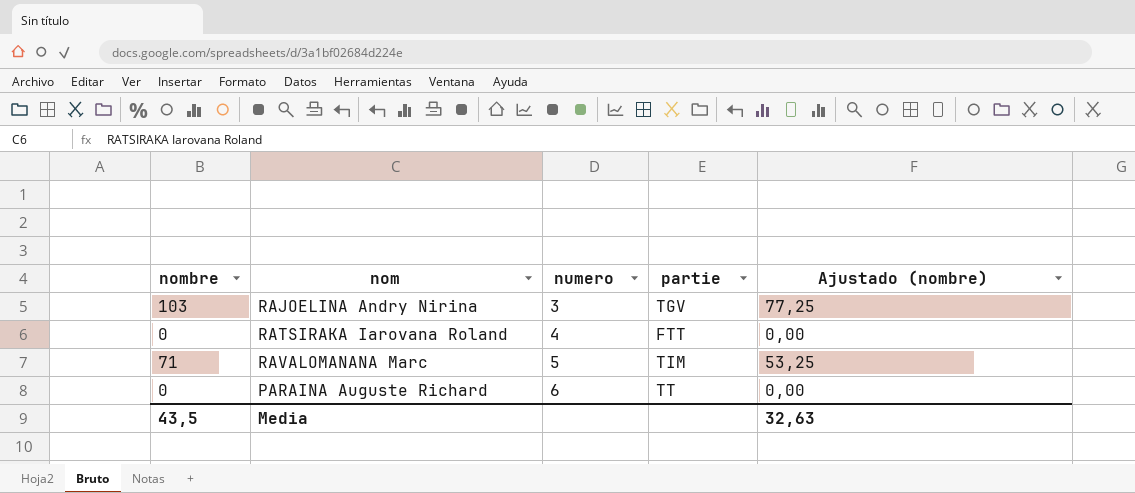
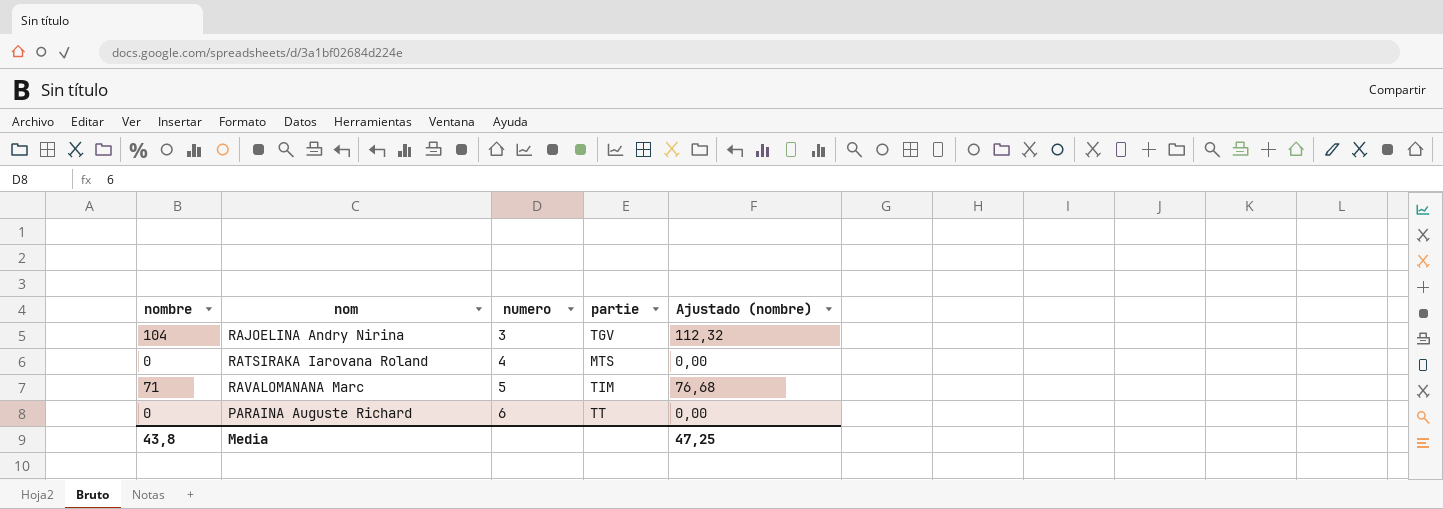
column Ajustado (nombre) | formula: [nombre] * 0,75 -> [nombre] * 1,08
RAJOELINA Andry Nirina | nombre: 103 -> 104
RATSIRAKA Iarovana Roland | partie: FTT -> MTS
Media | nombre: 43,5 -> 43,8
Media | Ajustado (nombre): 32,63 -> 47,25

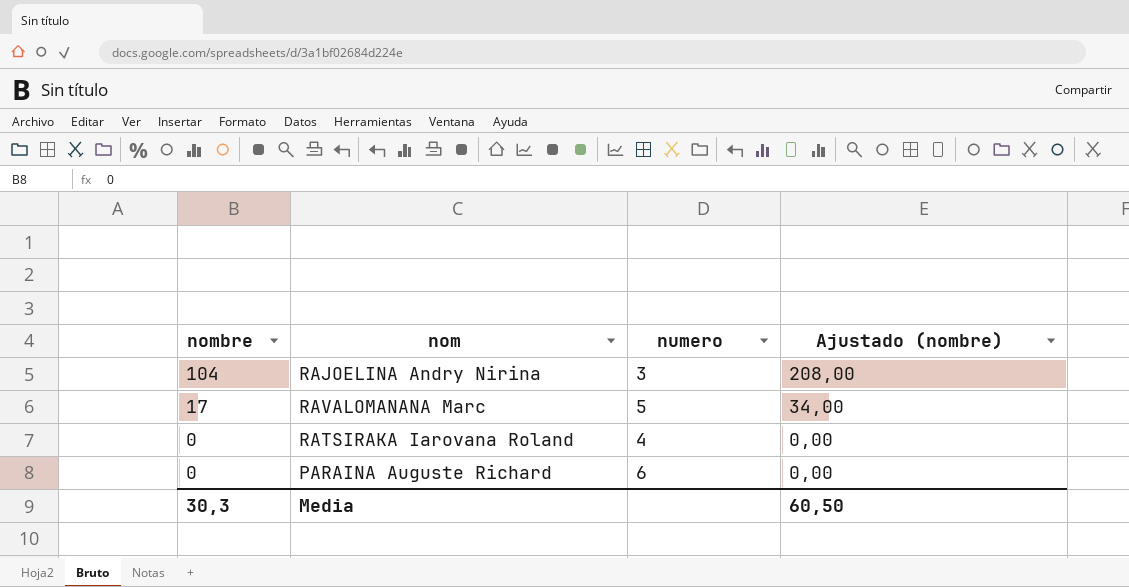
row order: numero ascending -> nombre descending
column partie | position: 4 -> none
column Ajustado (nombre) | formula: [nombre] * 1,08 -> [nombre] * 2
RAVALOMANANA Marc | nombre: 71 -> 17
Media | nombre: 43,8 -> 30,3
Media | Ajustado (nombre): 47,25 -> 60,50

